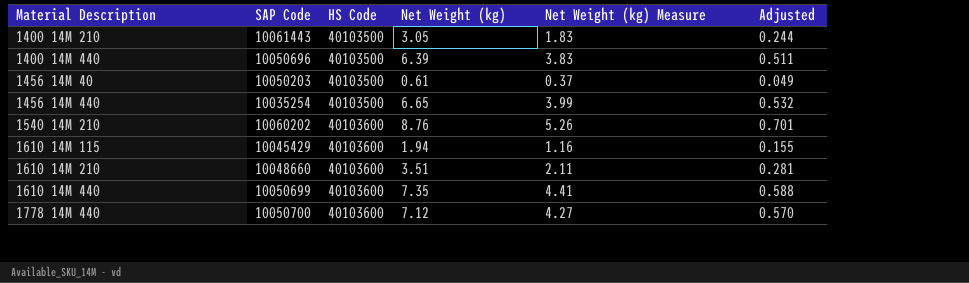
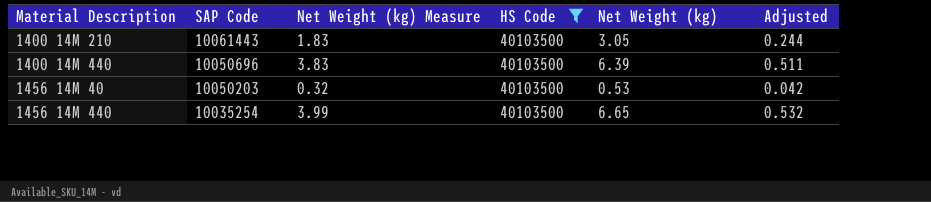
filter: none -> HS Code = 40103500
column Net Weight (kg) Measure | position: 5 -> 3
1456 14M 40 | Net Weight (kg) Measure: 0.37 -> 0.32
1456 14M 40 | Net Weight (kg): 0.61 -> 0.53
1456 14M 40 | Adjusted: 0.049 -> 0.042

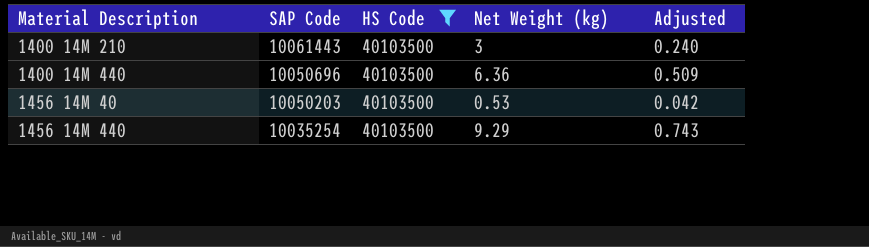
column Net Weight (kg) Measure | formula: [Net Weight (kg)] * 0.6 -> none
1400 14M 210 | Net Weight (kg): 3.05 -> 3
1400 14M 210 | Adjusted: 0.244 -> 0.240
1400 14M 440 | Net Weight (kg): 6.39 -> 6.36
1400 14M 440 | Adjusted: 0.511 -> 0.509
1456 14M 440 | Net Weight (kg): 6.65 -> 9.29
1456 14M 440 | Adjusted: 0.532 -> 0.743

